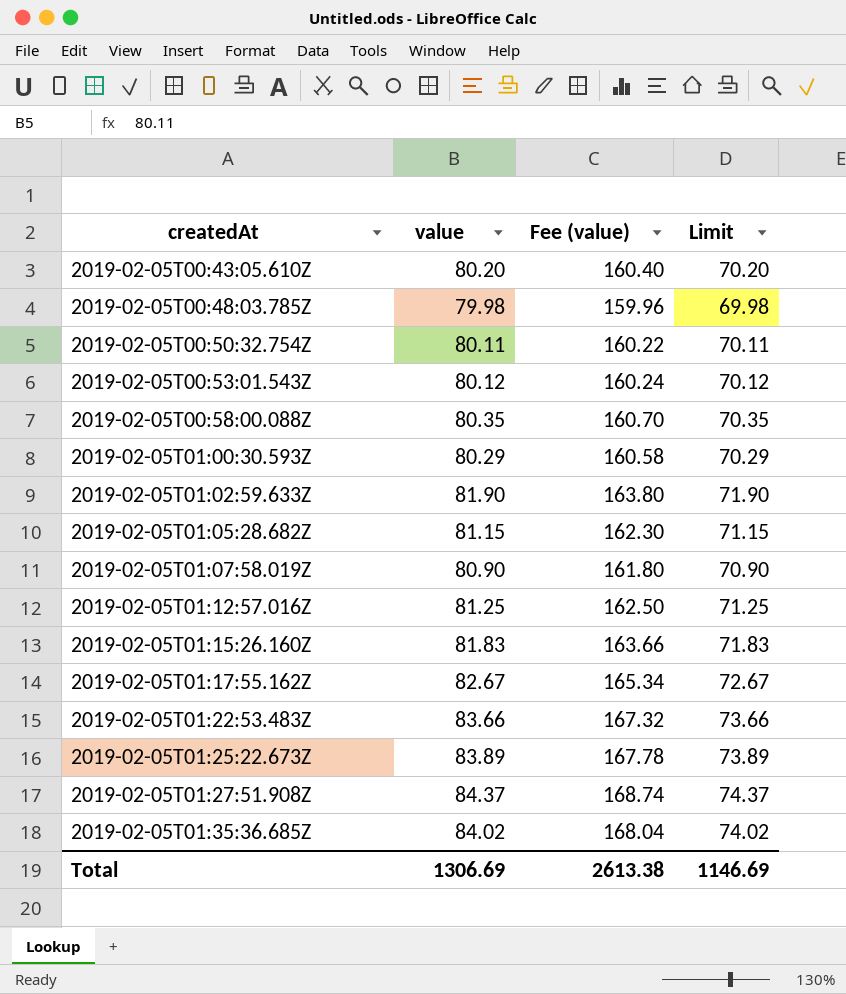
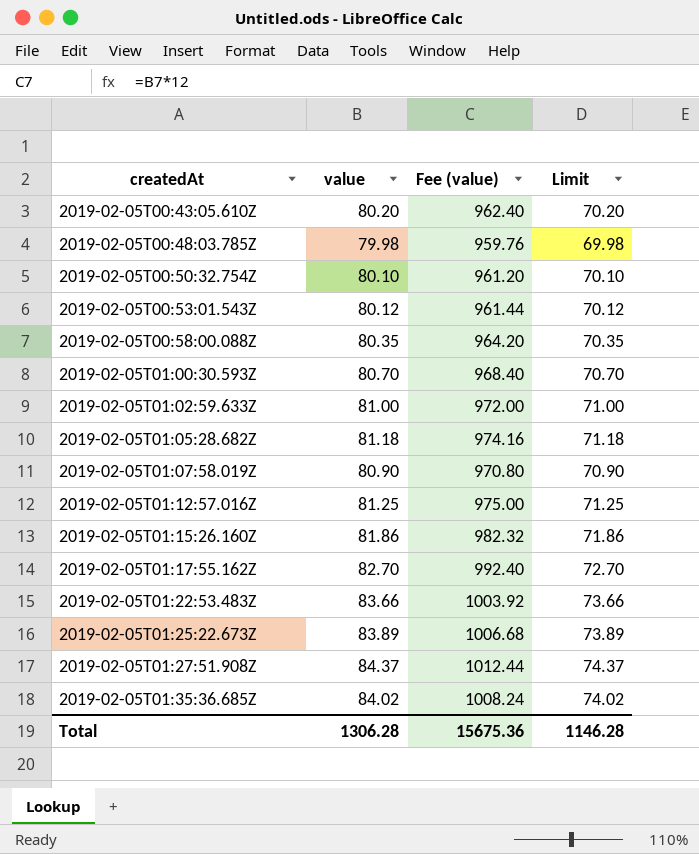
column Fee (value) | formula: [value] * 2 -> [value] * 12
2019-02-05T00:50:32.754Z | value: 80.11 -> 80.10
2019-02-05T00:50:32.754Z | Limit: 70.11 -> 70.10
2019-02-05T01:00:30.593Z | value: 80.29 -> 80.70
2019-02-05T01:00:30.593Z | Limit: 70.29 -> 70.70
2019-02-05T01:02:59.633Z | value: 81.90 -> 81.00
2019-02-05T01:02:59.633Z | Limit: 71.90 -> 71.00
2019-02-05T01:05:28.682Z | value: 81.15 -> 81.18
2019-02-05T01:05:28.682Z | Limit: 71.15 -> 71.18
2019-02-05T01:15:26.160Z | value: 81.83 -> 81.86
2019-02-05T01:15:26.160Z | Limit: 71.83 -> 71.86
2019-02-05T01:17:55.162Z | value: 82.67 -> 82.70
2019-02-05T01:17:55.162Z | Limit: 72.67 -> 72.70
Total | value: 1306.69 -> 1306.28
Total | Fee (value): 2613.38 -> 15675.36
Total | Limit: 1146.69 -> 1146.28

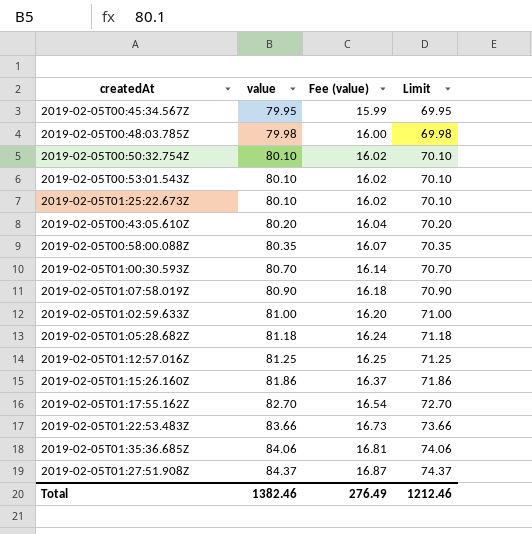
row order: createdAt ascending -> value ascending
column Fee (value) | formula: [value] * 12 -> [value] * 0.2
row 2019-02-05T00:45:34.567Z: none -> 79.95 | 15.99 | 69.95
2019-02-05T00:53:01.543Z | value: 80.12 -> 80.10
2019-02-05T00:53:01.543Z | Limit: 70.12 -> 70.10
2019-02-05T01:25:22.673Z | value: 83.89 -> 80.10
2019-02-05T01:25:22.673Z | Limit: 73.89 -> 70.10
2019-02-05T01:35:36.685Z | value: 84.02 -> 84.06
2019-02-05T01:35:36.685Z | Limit: 74.02 -> 74.06
Total | value: 1306.28 -> 1382.46
Total | Fee (value): 15675.36 -> 276.49
Total | Limit: 1146.28 -> 1212.46

